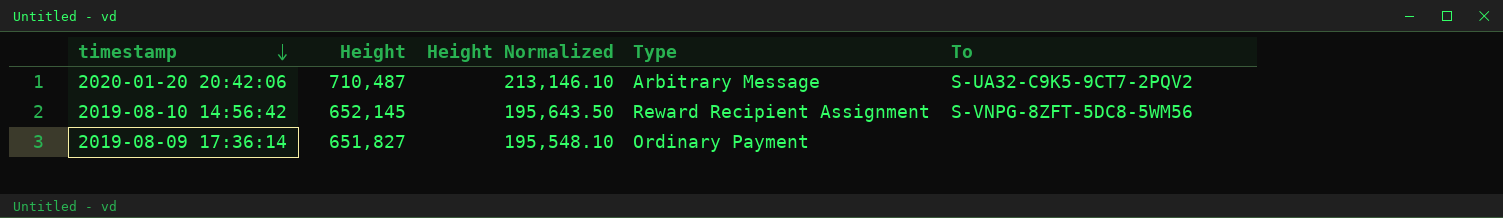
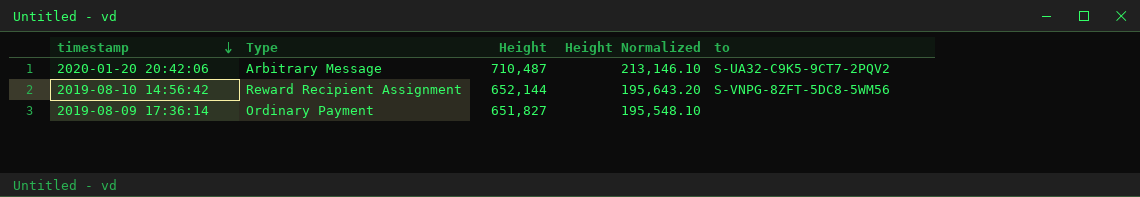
column Type | position: 4 -> 2
column name: To -> to
2019-08-10 14:56:42 | Height: 652,145 -> 652,144
2019-08-10 14:56:42 | Height Normalized: 195,643.50 -> 195,643.20

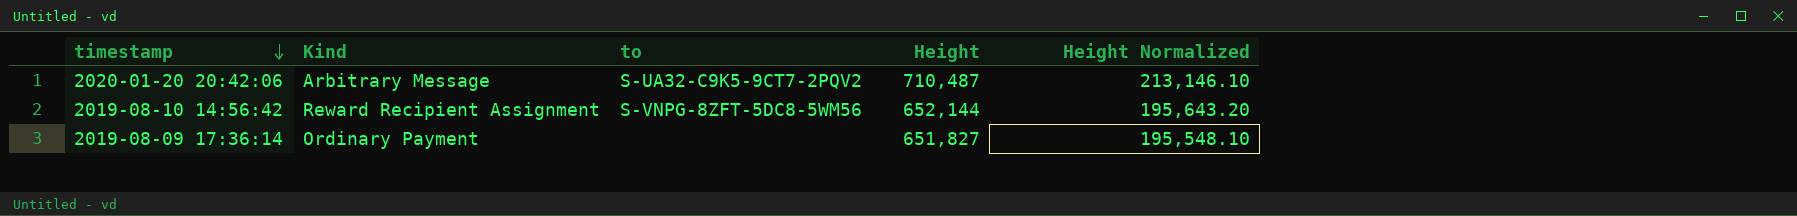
column name: Type -> Kind
column to | position: 5 -> 3

